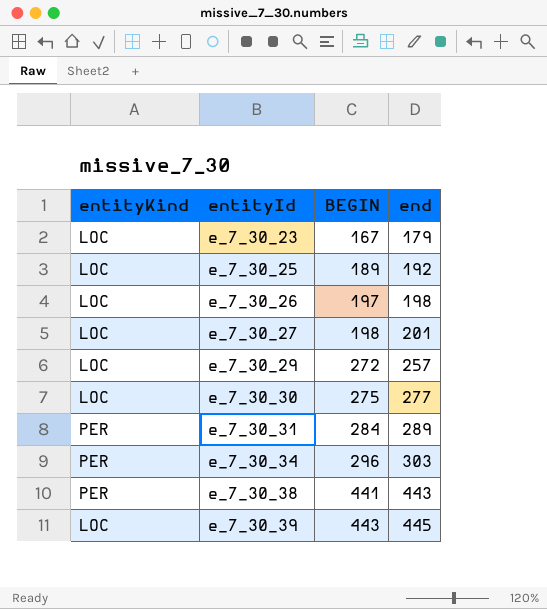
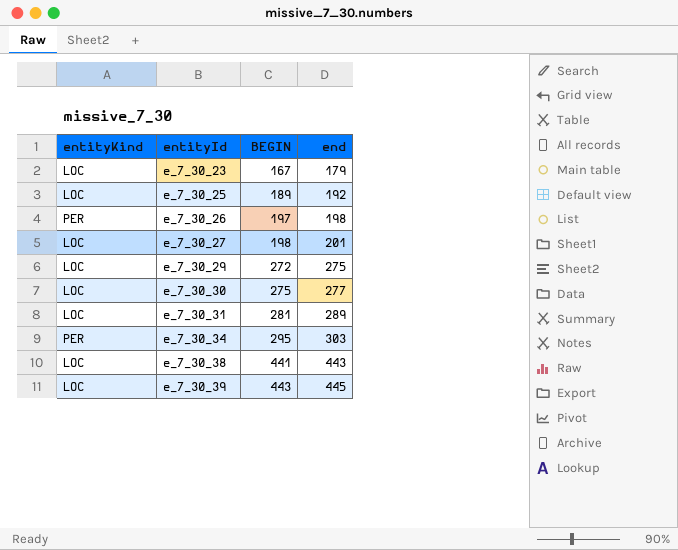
e_7_30_26 | entityKind: LOC -> PER
e_7_30_29 | end: 257 -> 275
e_7_30_31 | entityKind: PER -> LOC
e_7_30_31 | BEGIN: 284 -> 281
e_7_30_34 | BEGIN: 296 -> 295
e_7_30_38 | entityKind: PER -> LOC

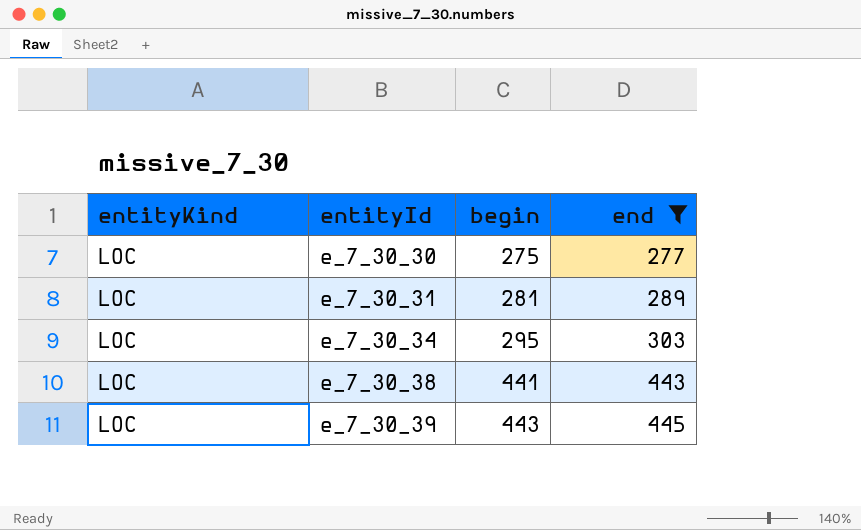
filter: none -> end >= 277
column name: BEGIN -> begin
e_7_30_34 | entityKind: PER -> LOC

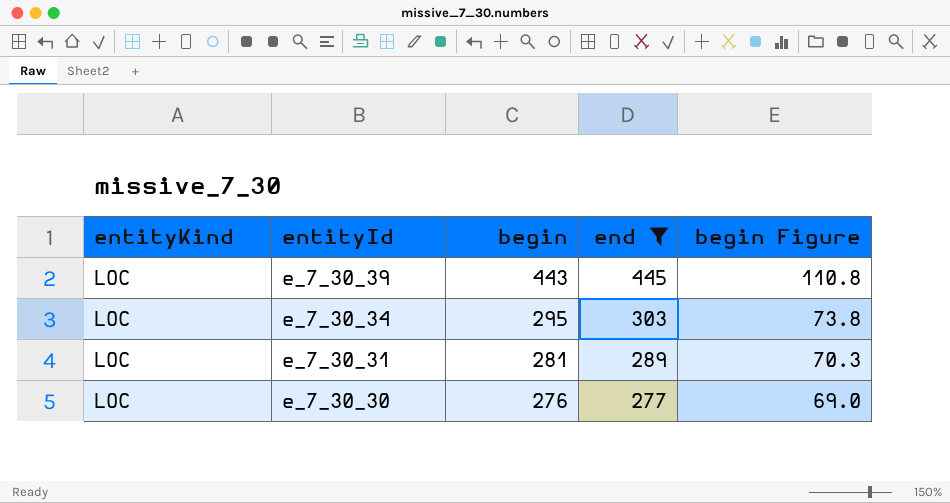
row order: entityId ascending -> entityId descending
column begin Figure | formula: none -> [begin] * 0.25
row e_7_30_38: LOC | 441 | 443 -> none
e_7_30_30 | begin: 275 -> 276

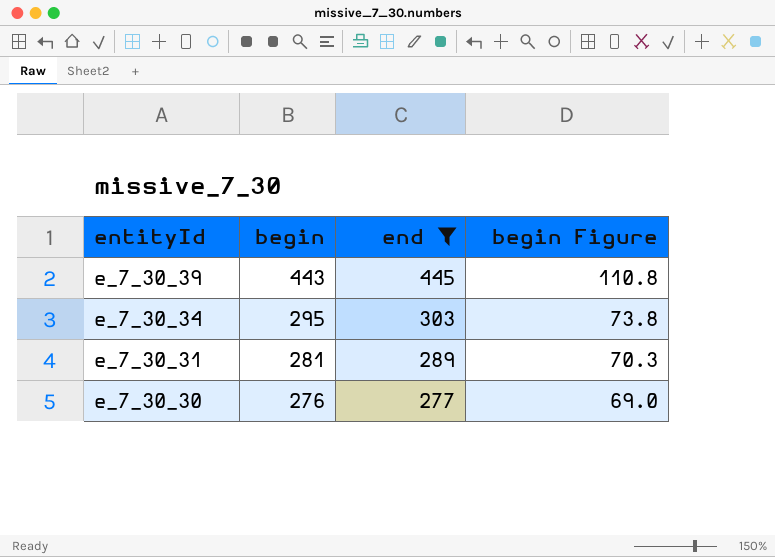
column entityKind | position: 1 -> none

